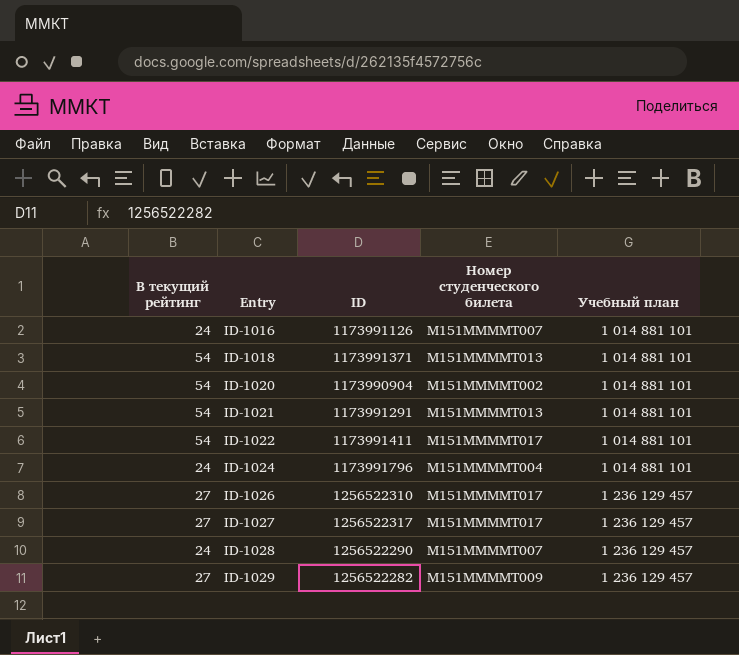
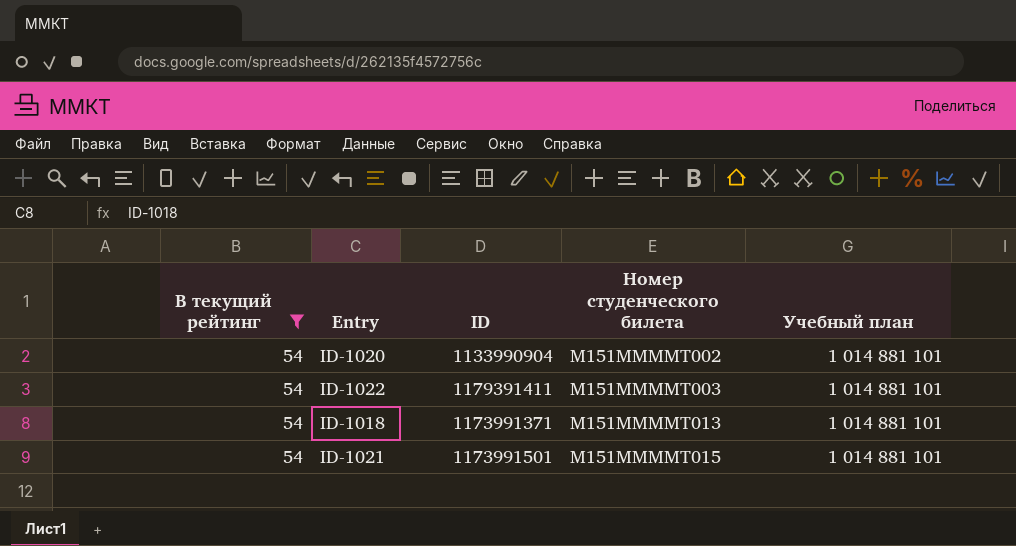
filter: none -> В текущий рейтинг = 54
row order: Entry ascending -> Номер студенческого билета ascending
ID-1020 | ID: 1173990904 -> 1133990904
ID-1022 | ID: 1173991411 -> 1179391411
ID-1022 | Номер студенческого билета: М151ММММТ017 -> М151ММММТ003
ID-1021 | ID: 1173991291 -> 1173991501
ID-1021 | Номер студенческого билета: М151ММММТ013 -> М151ММММТ015

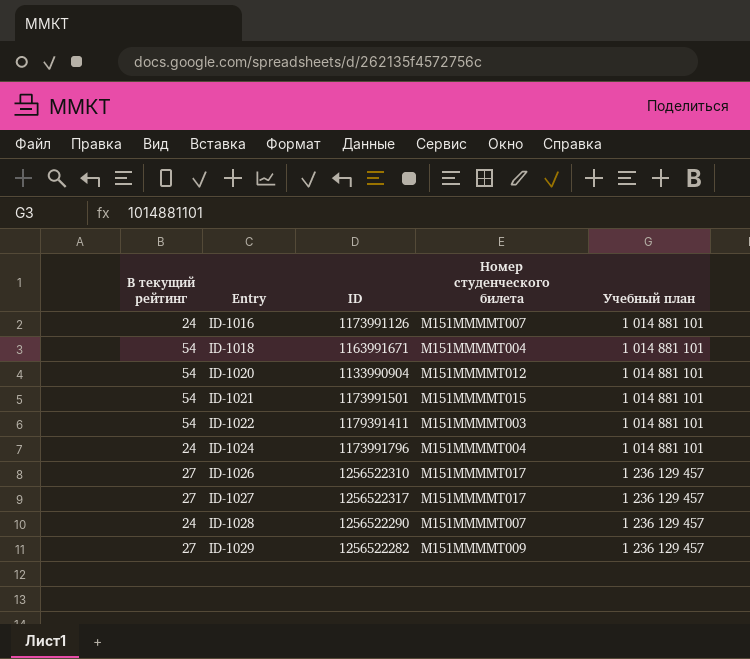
filter: В текущий рейтинг = 54 -> none
row order: Номер студенческого билета ascending -> Entry ascending
ID-1018 | ID: 1173991371 -> 1163991671
ID-1018 | Номер студенческого билета: М151ММММТ013 -> М151ММММТ004
ID-1020 | Номер студенческого билета: М151ММММТ002 -> М151ММММТ012

